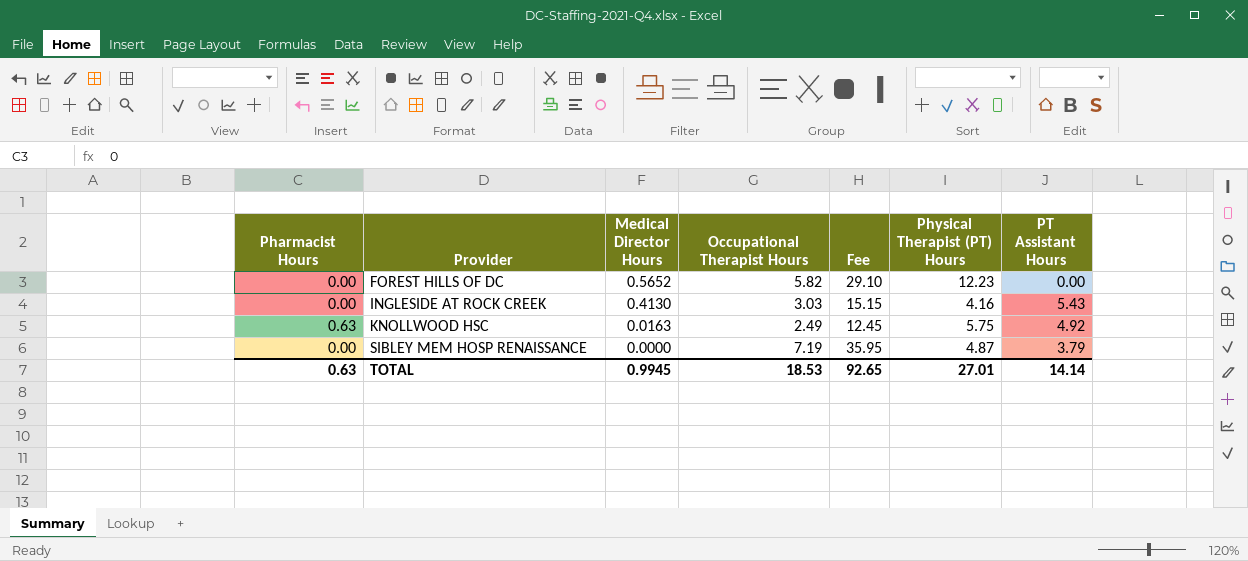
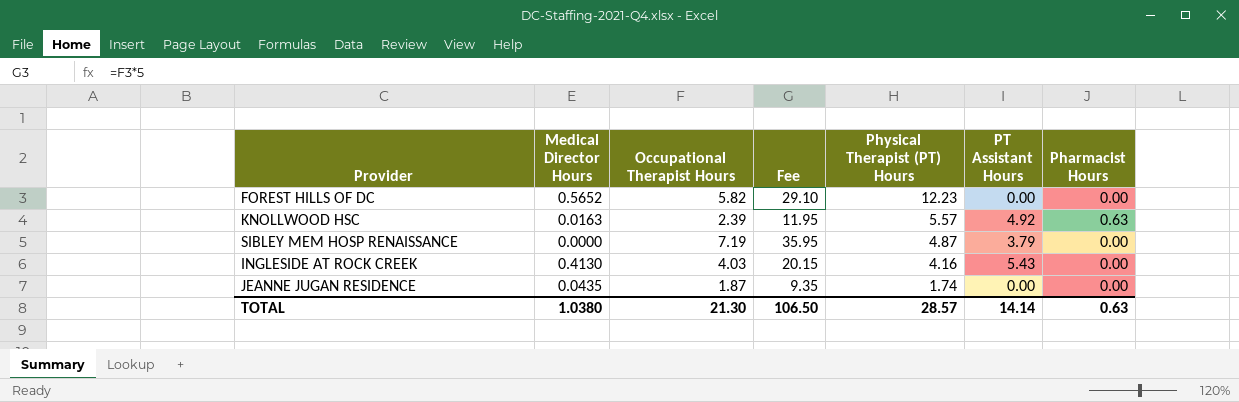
row order: Provider ascending -> Physical Therapist (PT) Hours descending
column Pharmacist Hours | position: 1 -> 7
KNOLLWOOD HSC | Occupational Therapist Hours: 2.49 -> 2.39
KNOLLWOOD HSC | Fee: 12.45 -> 11.95
KNOLLWOOD HSC | Physical Therapist (PT) Hours: 5.75 -> 5.57
INGLESIDE AT ROCK CREEK | Occupational Therapist Hours: 3.03 -> 4.03
INGLESIDE AT ROCK CREEK | Fee: 15.15 -> 20.15
row JEANNE JUGAN RESIDENCE: none -> 0.0435 | 1.87 | 9.35 | 1.74 | 0.00 | 0.00
TOTAL | Medical Director Hours: 0.9945 -> 1.0380
TOTAL | Occupational Therapist Hours: 18.53 -> 21.30
TOTAL | Fee: 92.65 -> 106.50
TOTAL | Physical Therapist (PT) Hours: 27.01 -> 28.57

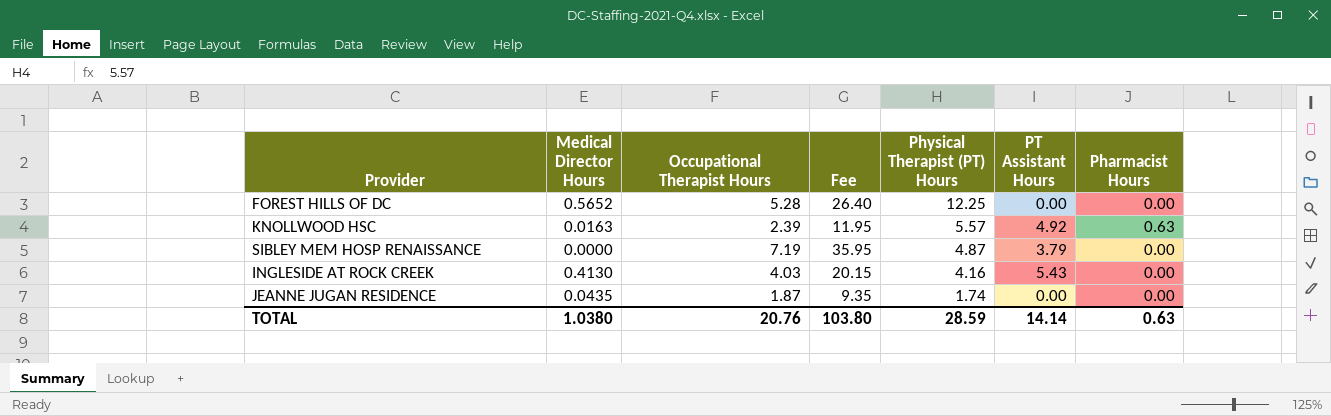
FOREST HILLS OF DC | Occupational Therapist Hours: 5.82 -> 5.28
FOREST HILLS OF DC | Fee: 29.10 -> 26.40
FOREST HILLS OF DC | Physical Therapist (PT) Hours: 12.23 -> 12.25
TOTAL | Occupational Therapist Hours: 21.30 -> 20.76
TOTAL | Fee: 106.50 -> 103.80
TOTAL | Physical Therapist (PT) Hours: 28.57 -> 28.59

